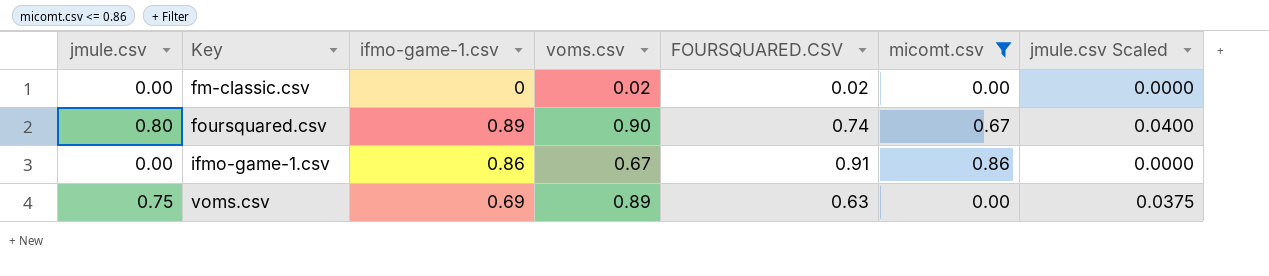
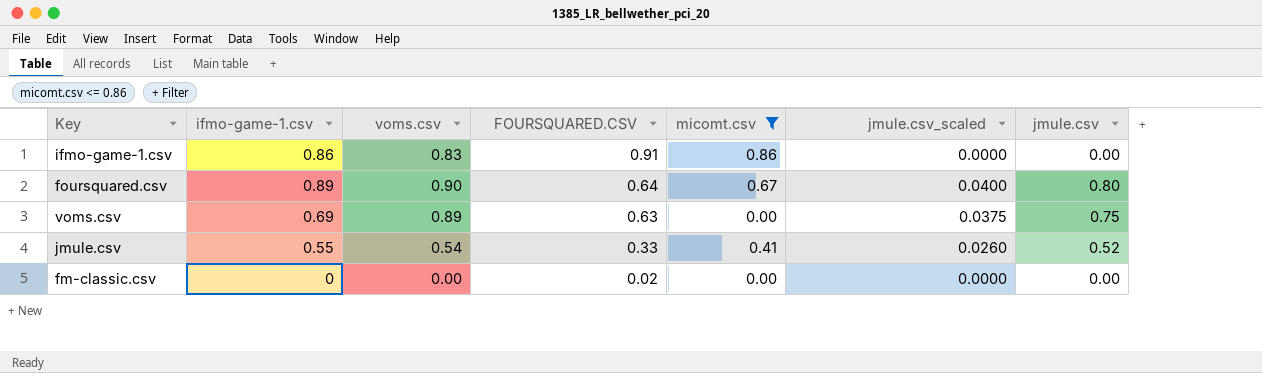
row order: Key ascending -> FOURSQUARED.CSV descending
column name: jmule.csv Scaled -> jmule.csv_scaled
column jmule.csv | position: 1 -> 7
ifmo-game-1.csv | voms.csv: 0.67 -> 0.83
foursquared.csv | FOURSQUARED.CSV: 0.74 -> 0.64
row jmule.csv: none -> 0.55 | 0.54 | 0.33 | 0.41 | 0.0260 | 0.52
fm-classic.csv | voms.csv: 0.02 -> 0.00

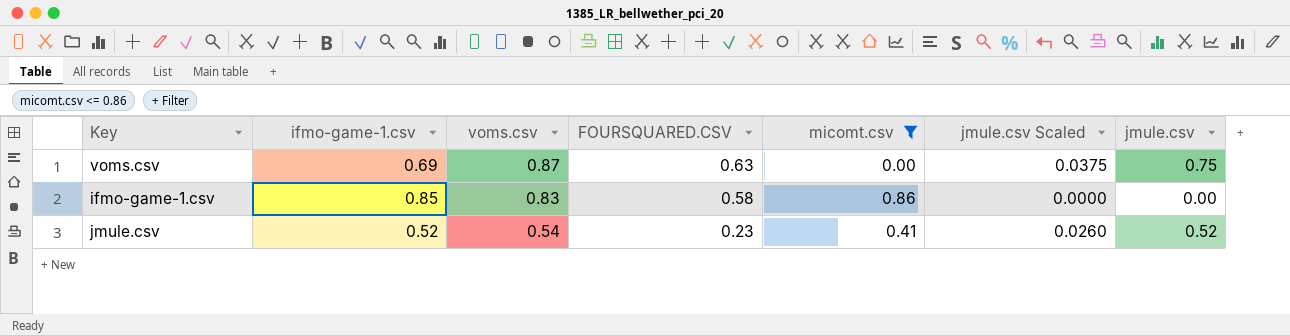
row order: FOURSQUARED.CSV descending -> voms.csv descending
column name: jmule.csv_scaled -> jmule.csv Scaled
row foursquared.csv: 0.89 | 0.90 | 0.64 | 0.67 | 0.0400 | 0.80 -> none
row fm-classic.csv: 0 | 0.00 | 0.02 | 0.00 | 0.0000 | 0.00 -> none
voms.csv | voms.csv: 0.89 -> 0.87
ifmo-game-1.csv | ifmo-game-1.csv: 0.86 -> 0.85
ifmo-game-1.csv | FOURSQUARED.CSV: 0.91 -> 0.58
jmule.csv | ifmo-game-1.csv: 0.55 -> 0.52
jmule.csv | FOURSQUARED.CSV: 0.33 -> 0.23

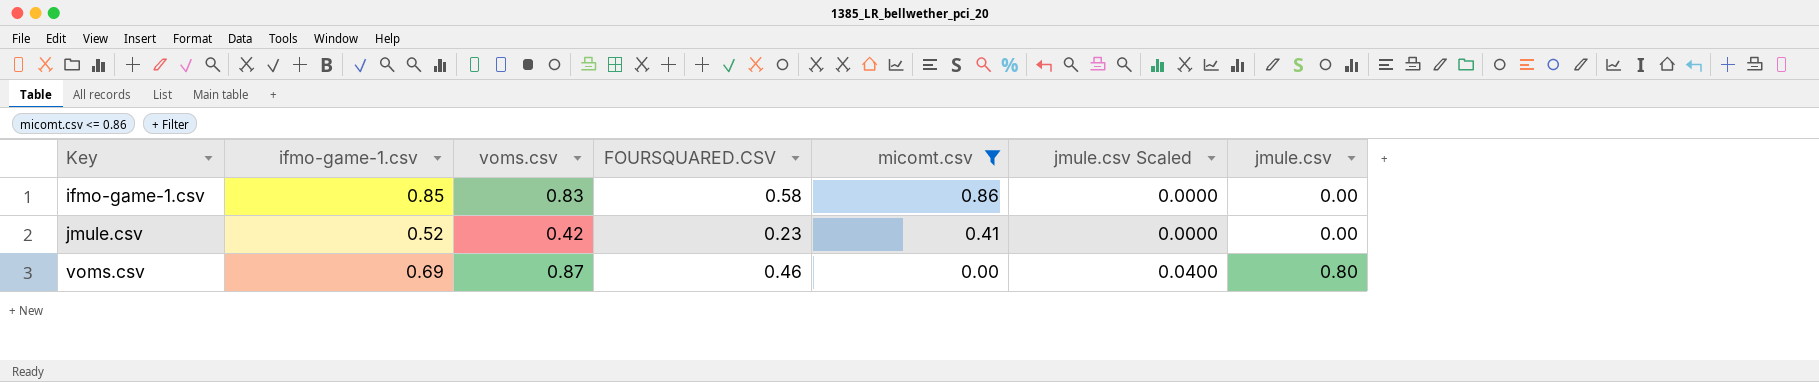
row order: voms.csv descending -> Key ascending
jmule.csv | voms.csv: 0.54 -> 0.42
jmule.csv | jmule.csv Scaled: 0.0260 -> 0.0000
jmule.csv | jmule.csv: 0.52 -> 0.00
voms.csv | FOURSQUARED.CSV: 0.63 -> 0.46
voms.csv | jmule.csv Scaled: 0.0375 -> 0.0400
voms.csv | jmule.csv: 0.75 -> 0.80

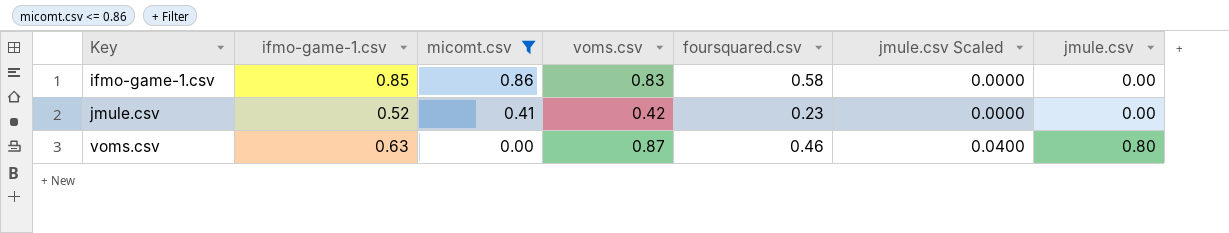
column micomt.csv | position: 5 -> 3
column name: FOURSQUARED.CSV -> foursquared.csv
voms.csv | ifmo-game-1.csv: 0.69 -> 0.63

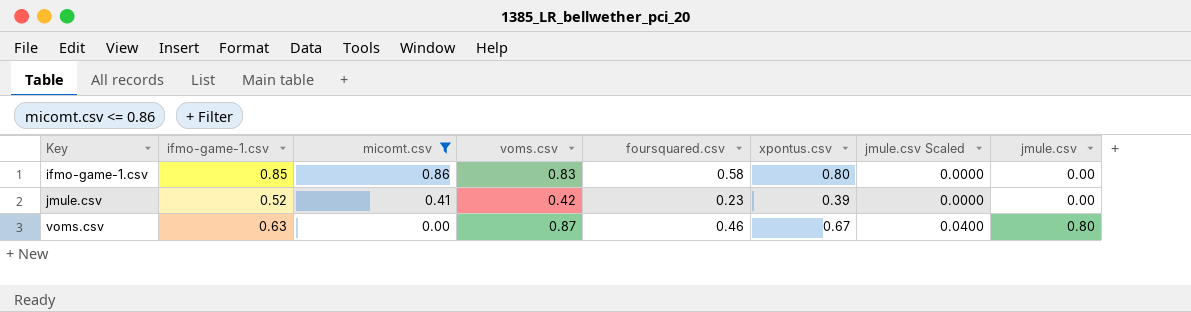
column xpontus.csv | position: none -> 6

